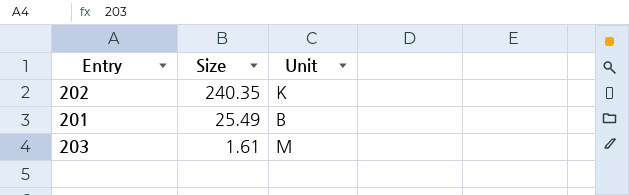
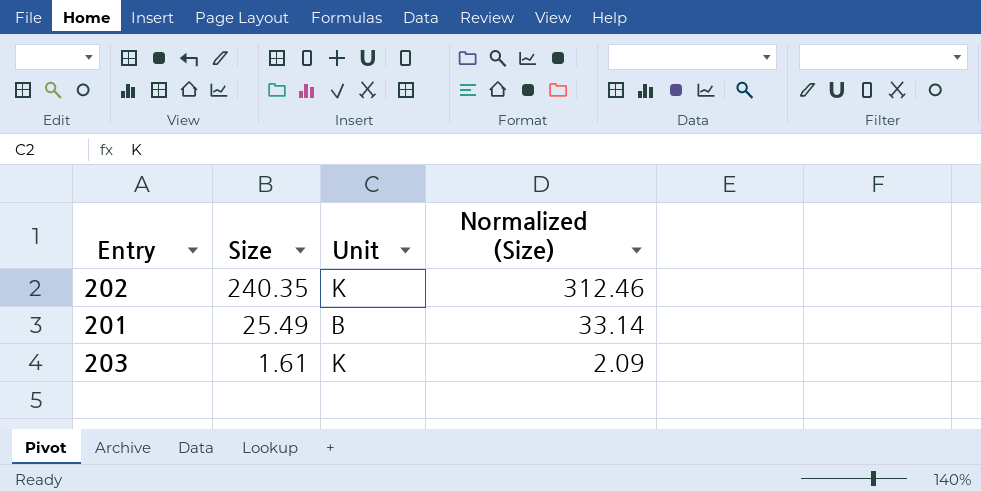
column Normalized (Size) | formula: none -> [Size] * 1.3
203 | Unit: M -> K

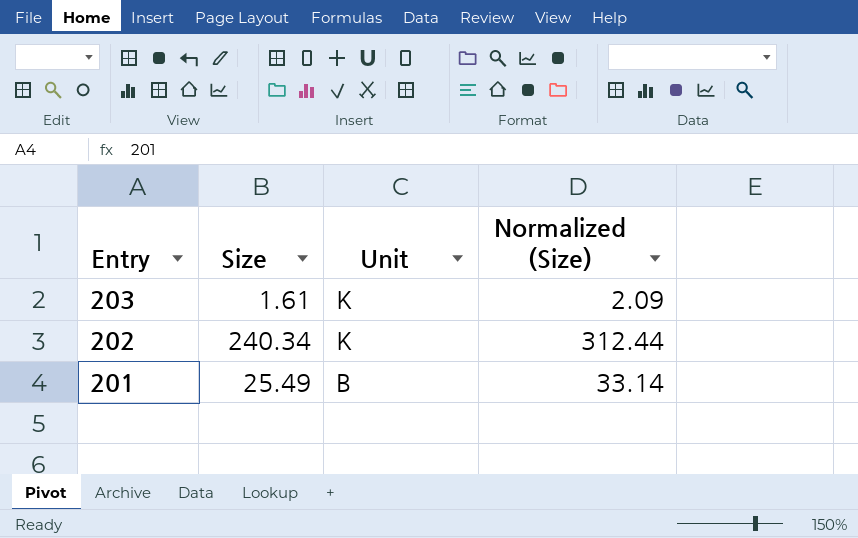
row order: Size descending -> Entry descending
202 | Size: 240.35 -> 240.34
202 | Normalized (Size): 312.46 -> 312.44

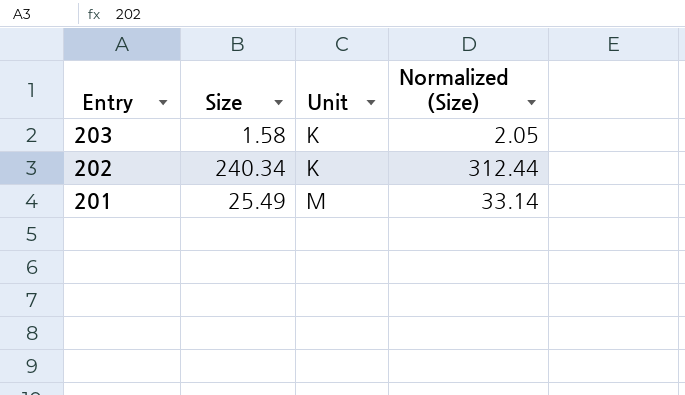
203 | Size: 1.61 -> 1.58
203 | Normalized (Size): 2.09 -> 2.05
201 | Unit: B -> M

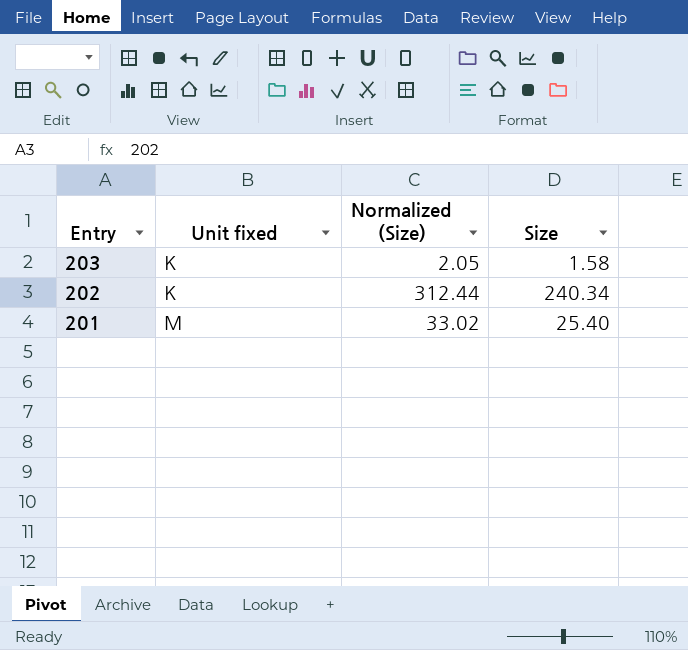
column name: Unit -> Unit fixed
column Size | position: 2 -> 4
201 | Normalized (Size): 33.14 -> 33.02
201 | Size: 25.49 -> 25.40

